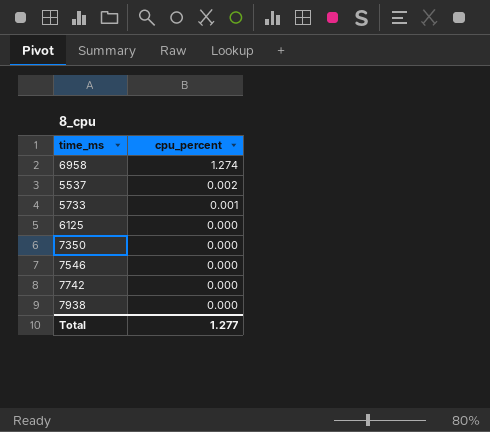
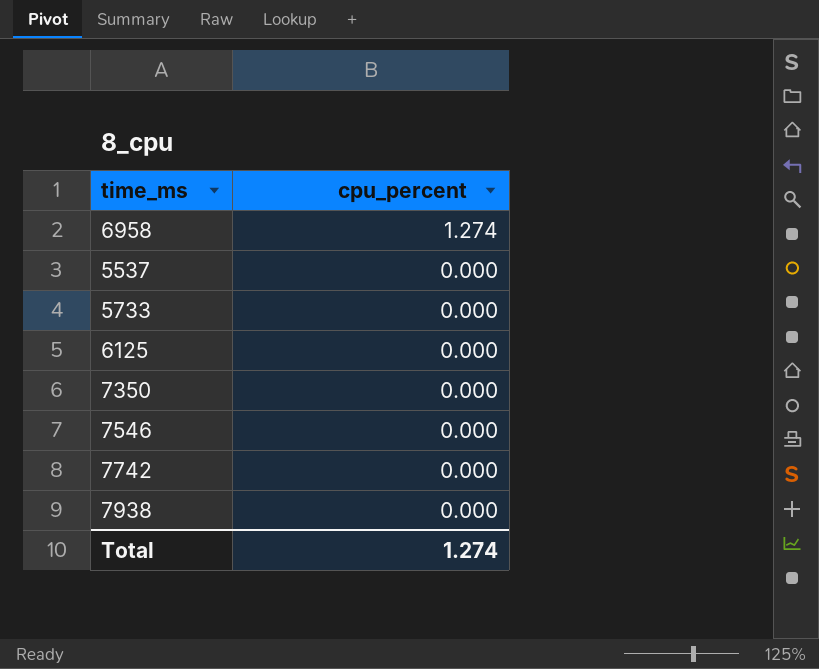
5537 | cpu_percent: 0.002 -> 0.000
5733 | cpu_percent: 0.001 -> 0.000
Total | cpu_percent: 1.277 -> 1.274

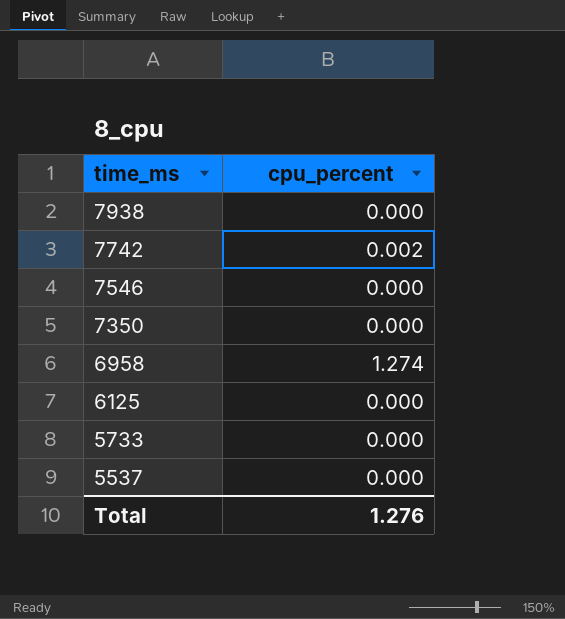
row order: cpu_percent descending -> time_ms descending
7742 | cpu_percent: 0.000 -> 0.002
Total | cpu_percent: 1.274 -> 1.276

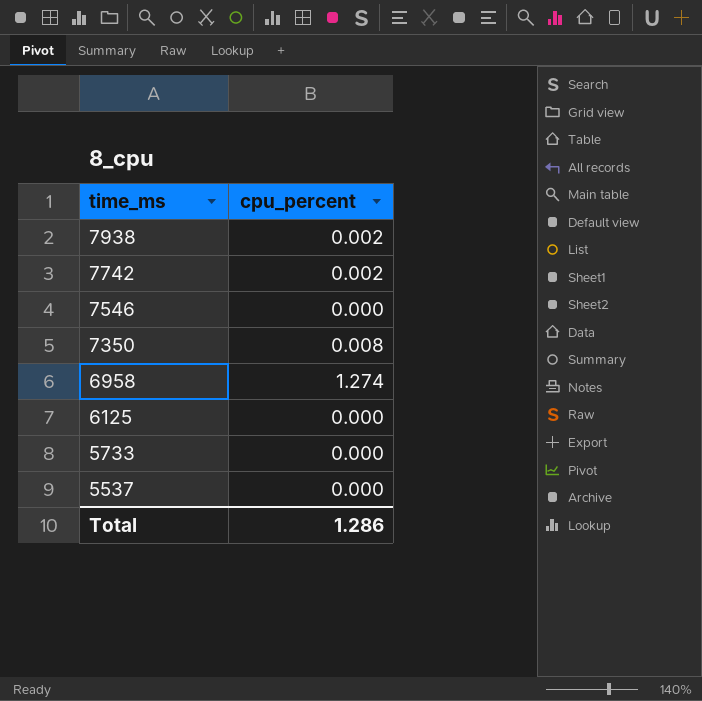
7938 | cpu_percent: 0.000 -> 0.002
7350 | cpu_percent: 0.000 -> 0.008
Total | cpu_percent: 1.276 -> 1.286

